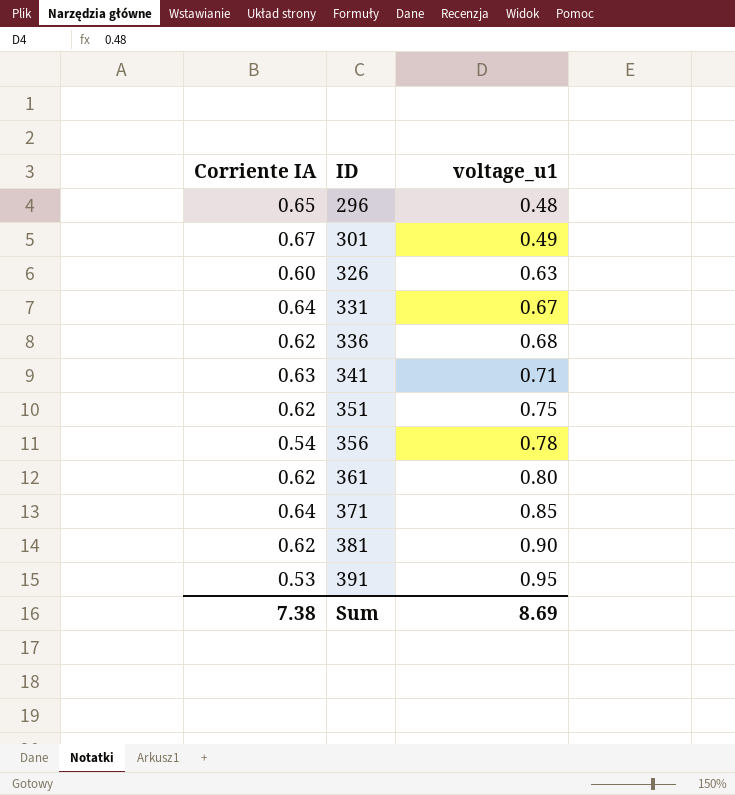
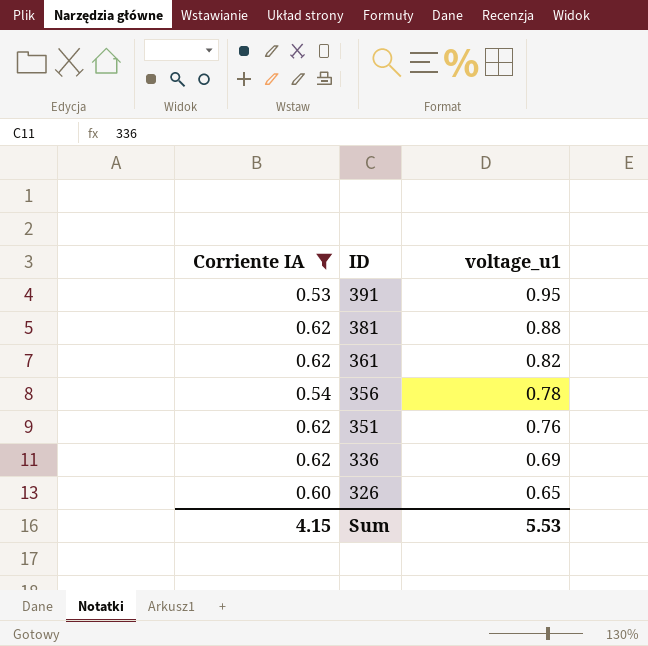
filter: none -> Corriente IA <= 0.62
row order: ID ascending -> ID descending
381 | voltage_u1: 0.90 -> 0.88
361 | voltage_u1: 0.80 -> 0.82
351 | voltage_u1: 0.75 -> 0.76
336 | voltage_u1: 0.68 -> 0.69
326 | voltage_u1: 0.63 -> 0.65
Sum | Corriente IA: 7.38 -> 4.15
Sum | voltage_u1: 8.69 -> 5.53

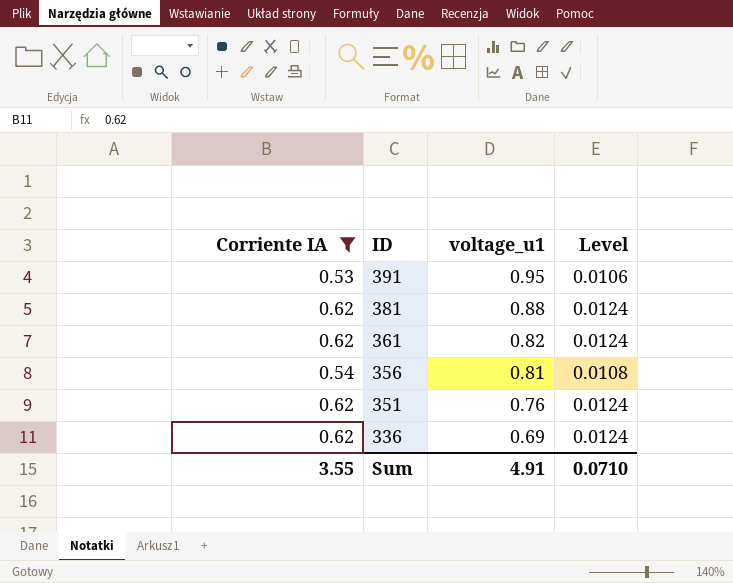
column Level | formula: none -> [Corriente IA] * 0.02
row 326: 0.60 | 0.65 -> none
356 | voltage_u1: 0.78 -> 0.81
Sum | Corriente IA: 4.15 -> 3.55
Sum | voltage_u1: 5.53 -> 4.91

